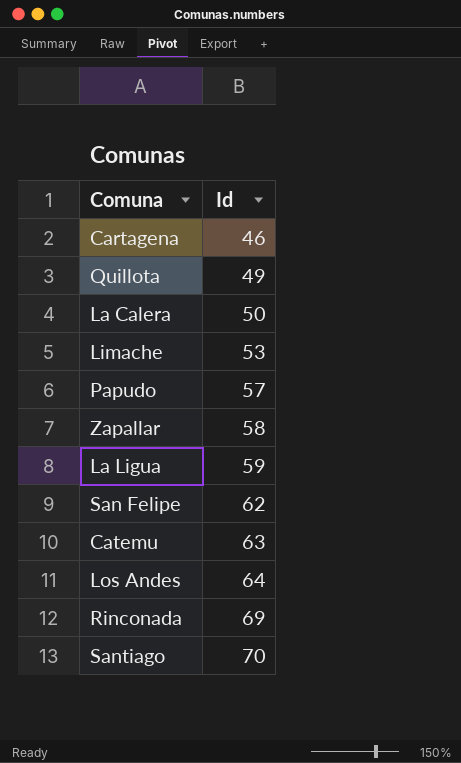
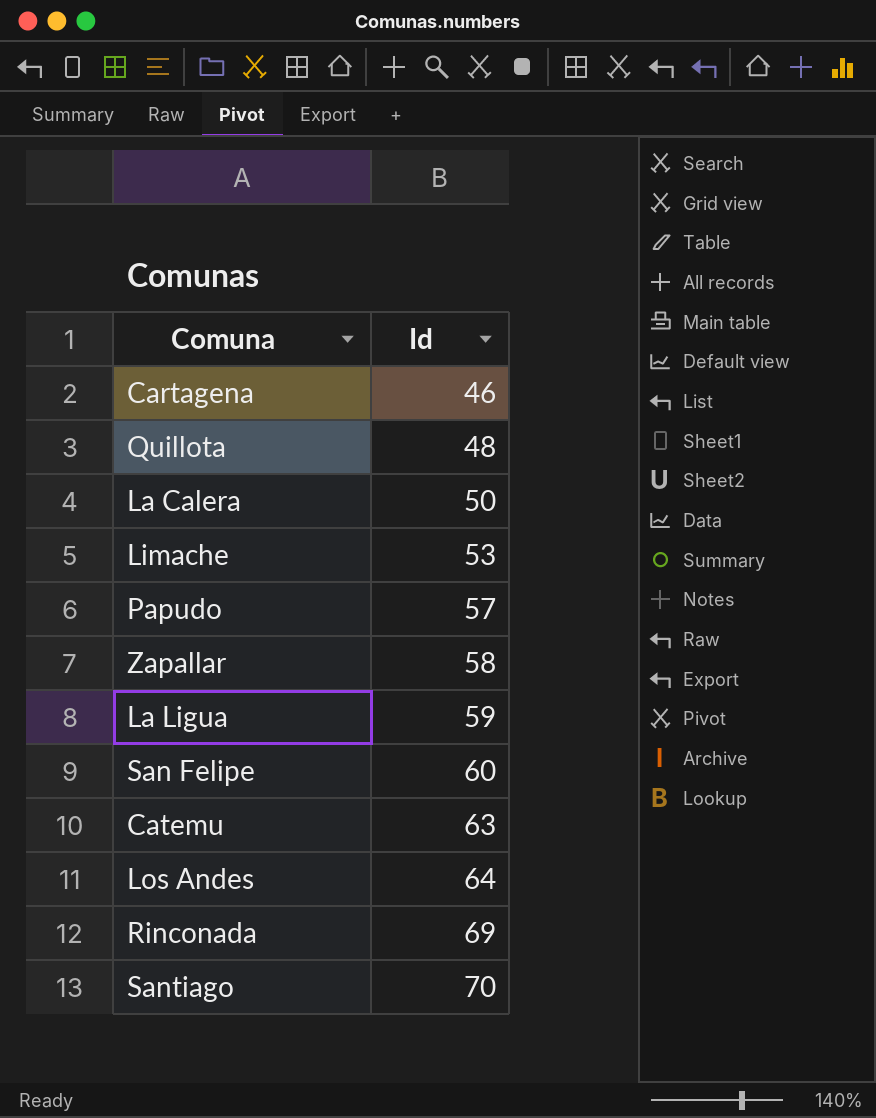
Quillota | Id: 49 -> 48
San Felipe | Id: 62 -> 60

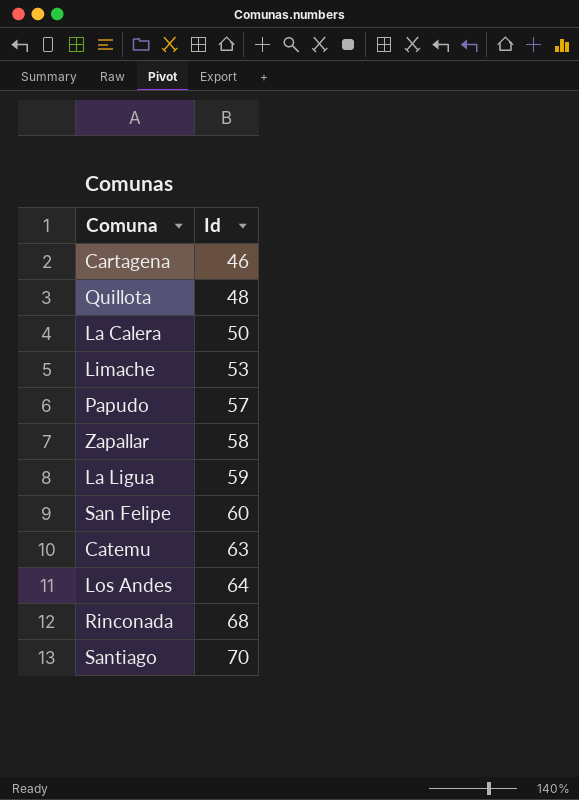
Rinconada | Id: 69 -> 68

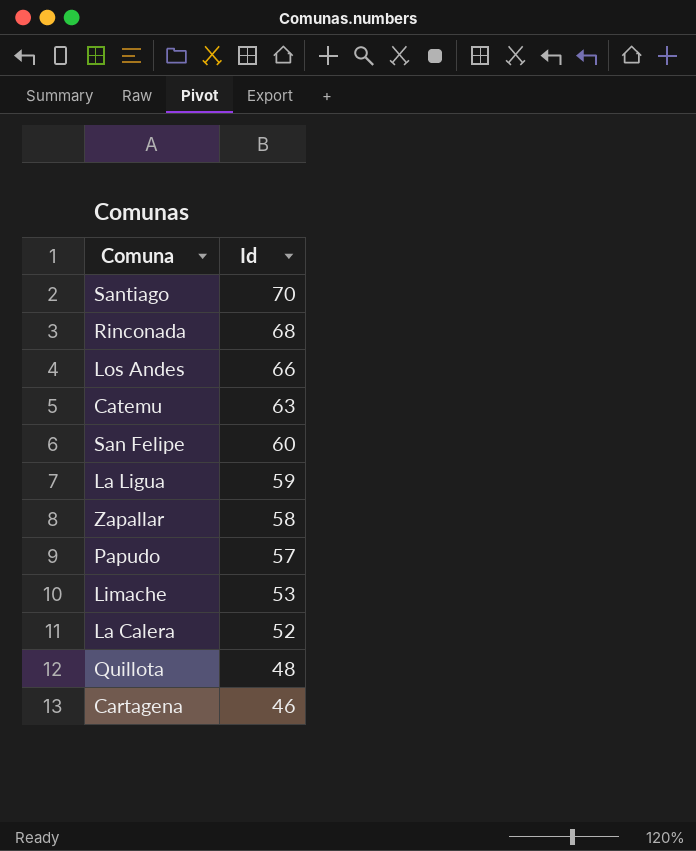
row order: Id ascending -> Id descending
Los Andes | Id: 64 -> 66
La Calera | Id: 50 -> 52

